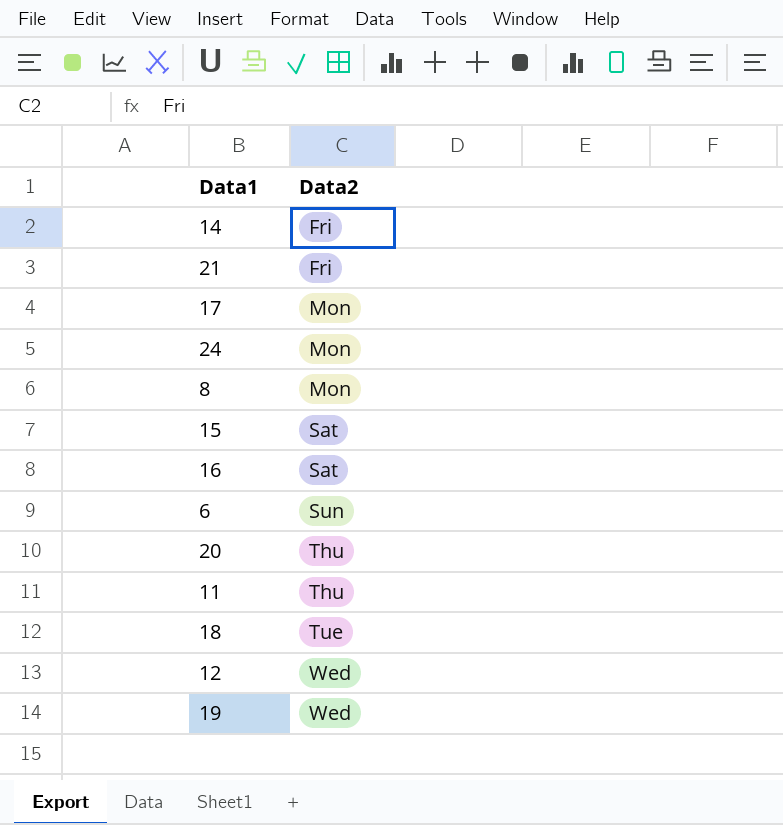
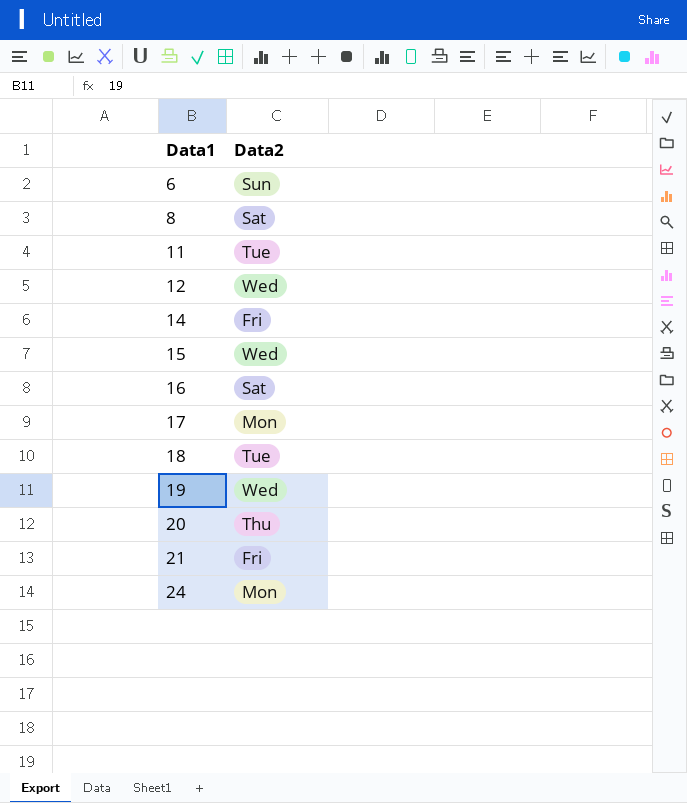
row order: Data2 ascending -> Data1 ascending
8 | Data2: Mon -> Sat
11 | Data2: Thu -> Tue
15 | Data2: Sat -> Wed

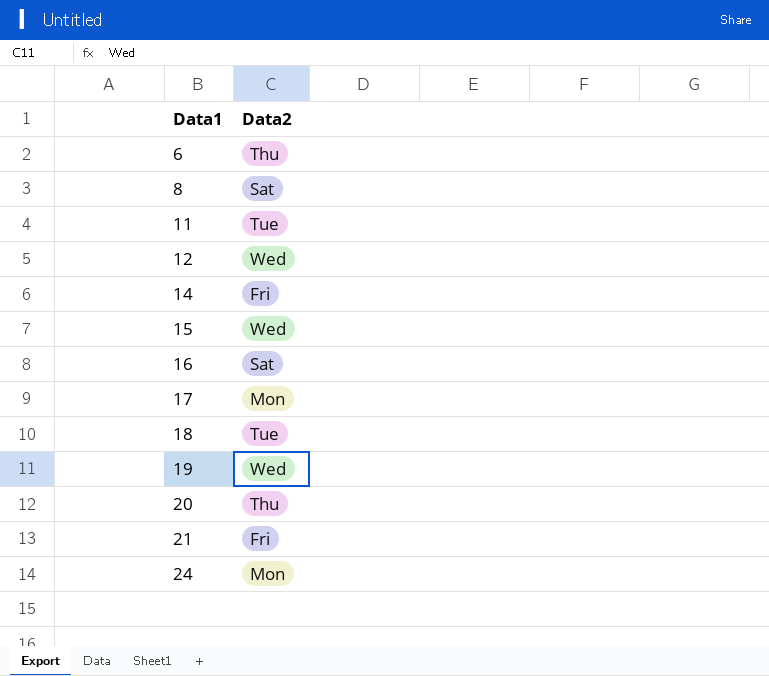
6 | Data2: Sun -> Thu

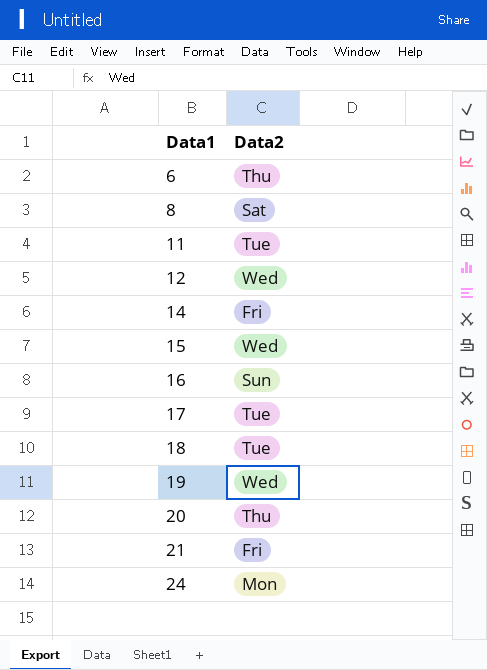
16 | Data2: Sat -> Sun
17 | Data2: Mon -> Tue

